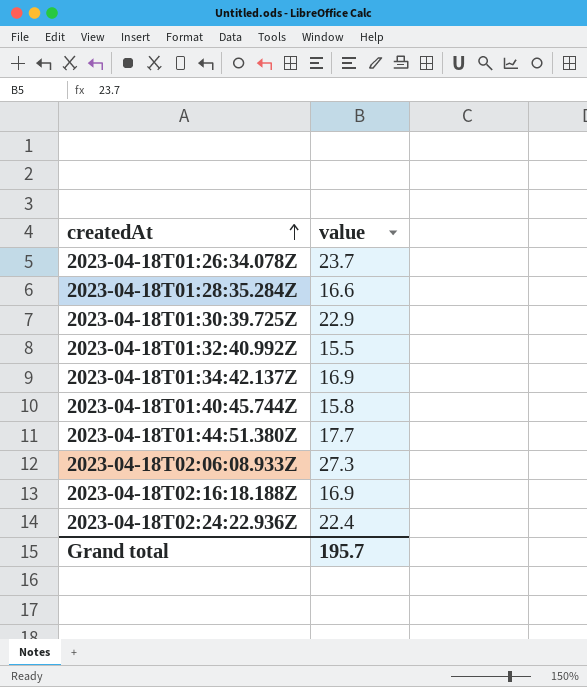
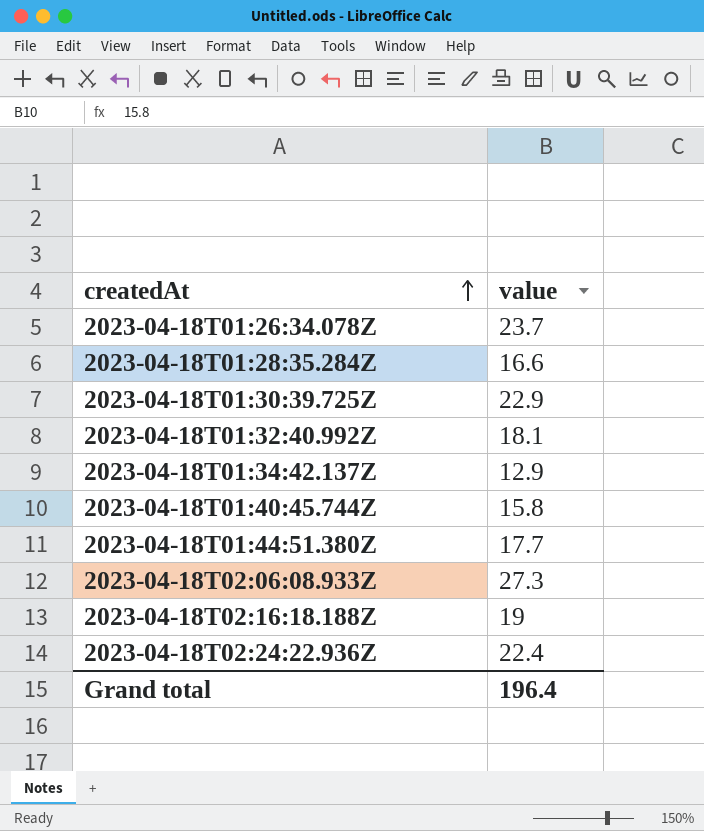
2023-04-18T01:32:40.992Z | value: 15.5 -> 18.1
2023-04-18T01:34:42.137Z | value: 16.9 -> 12.9
2023-04-18T02:16:18.188Z | value: 16.9 -> 19
Grand total | value: 195.7 -> 196.4

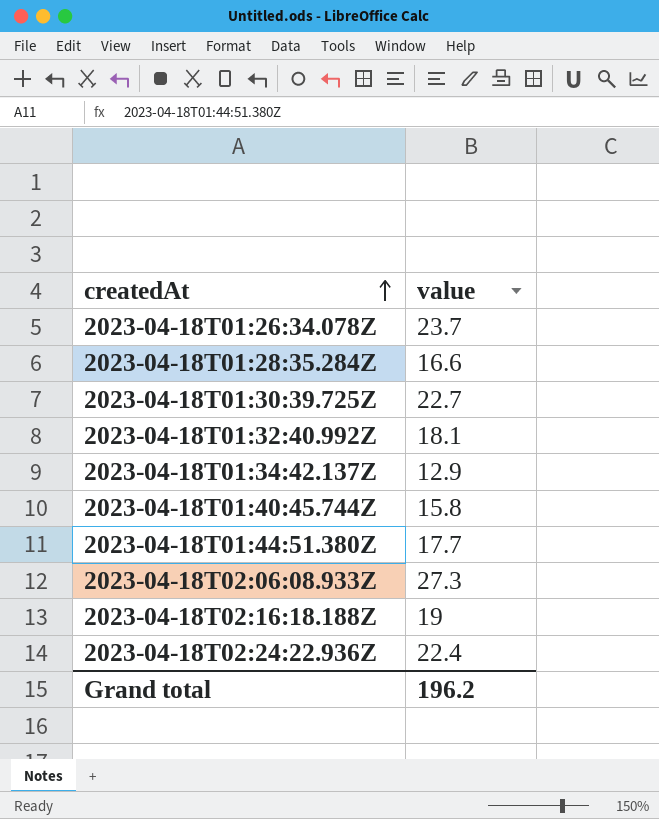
2023-04-18T01:30:39.725Z | value: 22.9 -> 22.7
Grand total | value: 196.4 -> 196.2

